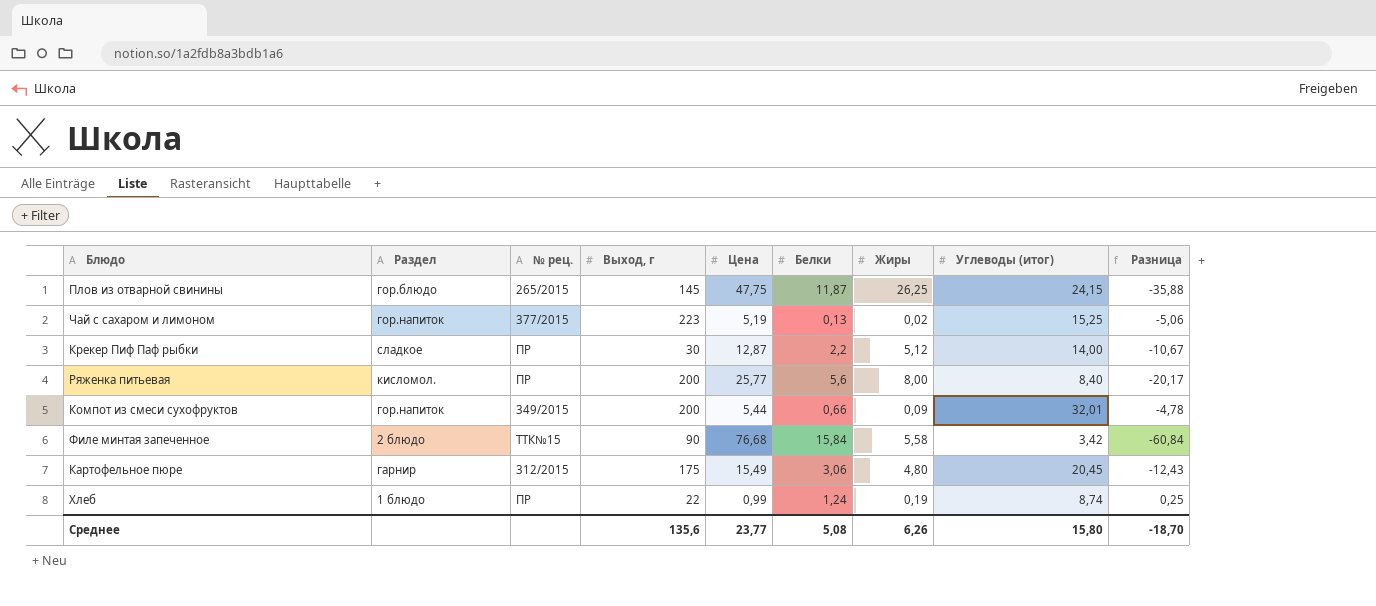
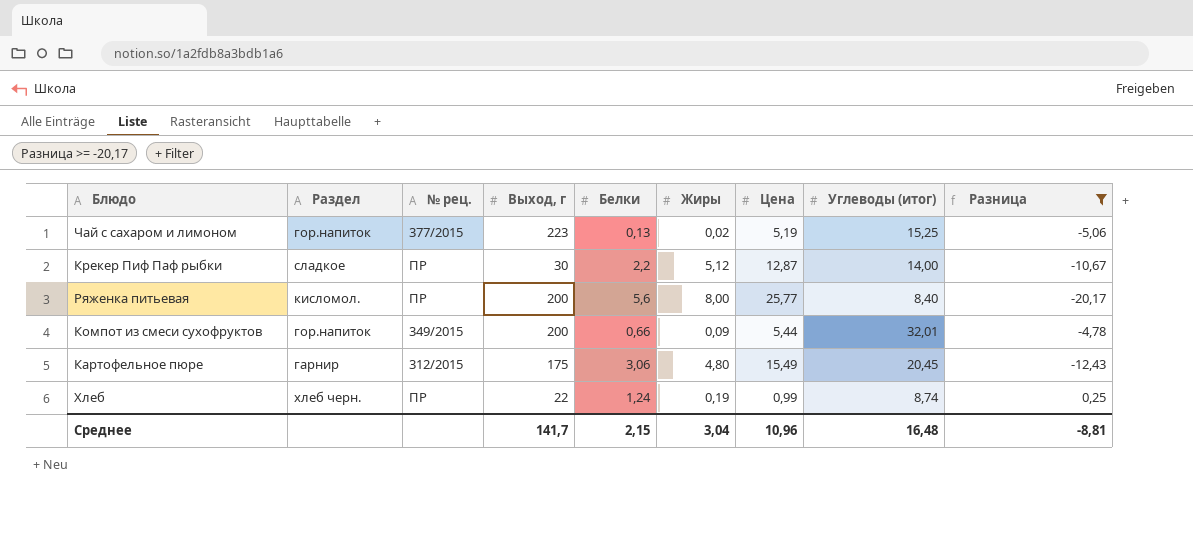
filter: none -> Разница >= -20,17
column Цена | position: 5 -> 7
Хлеб | Раздел: 1 блюдо -> хлеб черн.
Среднее | Выход, г: 135,6 -> 141,7
Среднее | Белки: 5,08 -> 2,15
Среднее | Жиры: 6,26 -> 3,04
Среднее | Цена: 23,77 -> 10,96
Среднее | Углеводы (итог): 15,80 -> 16,48
Среднее | Разница: -18,70 -> -8,81

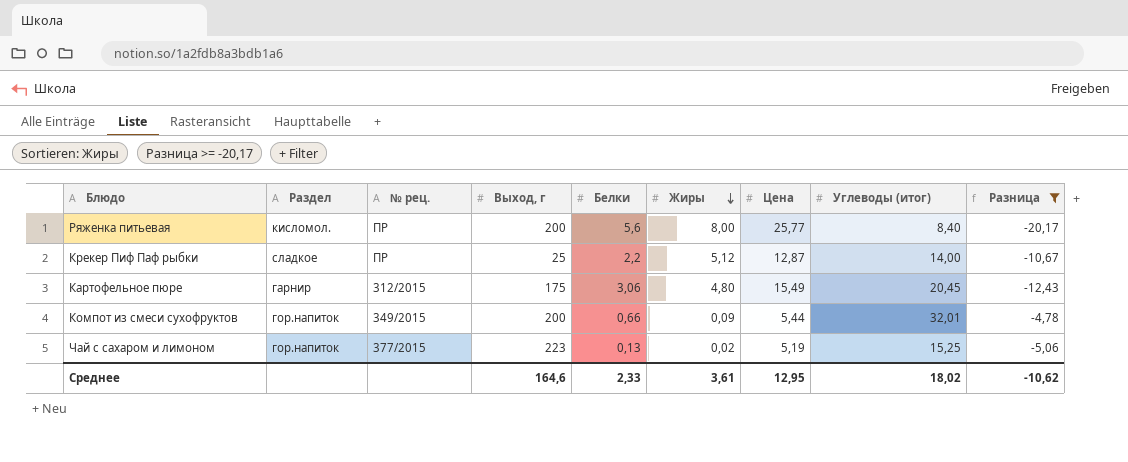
row order: none -> Жиры descending
row Хлеб: хлеб черн. | ПР | 22 | 1,24 | 0,19 | 0,99 | 8,74 | 0,25 -> none
Крекер Пиф Паф рыбки | Выход, г: 30 -> 25
Среднее | Выход, г: 141,7 -> 164,6
Среднее | Белки: 2,15 -> 2,33
Среднее | Жиры: 3,04 -> 3,61
Среднее | Цена: 10,96 -> 12,95
Среднее | Углеводы (итог): 16,48 -> 18,02
Среднее | Разница: -8,81 -> -10,62

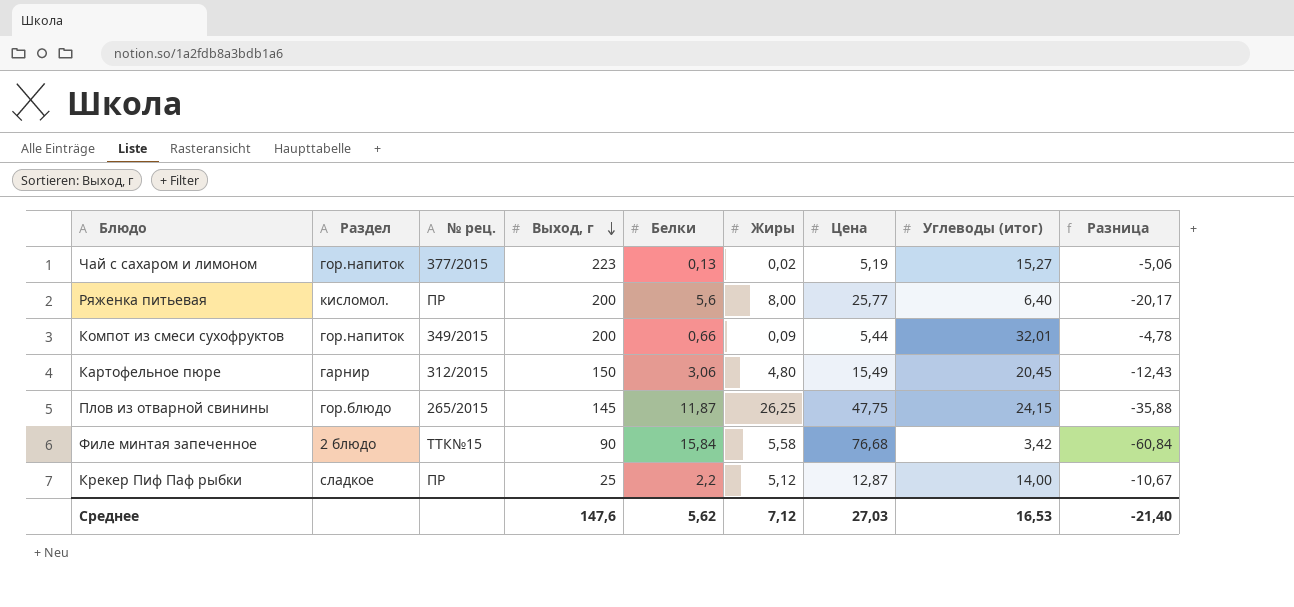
filter: Разница >= -20,17 -> none
row order: Жиры descending -> Выход, г descending
Чай с сахаром и лимоном | Углеводы (итог): 15,25 -> 15,27
Ряженка питьевая | Углеводы (итог): 8,40 -> 6,40
Картофельное пюре | Выход, г: 175 -> 150
Среднее | Выход, г: 164,6 -> 147,6
Среднее | Белки: 2,33 -> 5,62
Среднее | Жиры: 3,61 -> 7,12
Среднее | Цена: 12,95 -> 27,03
Среднее | Углеводы (итог): 18,02 -> 16,53
Среднее | Разница: -10,62 -> -21,40

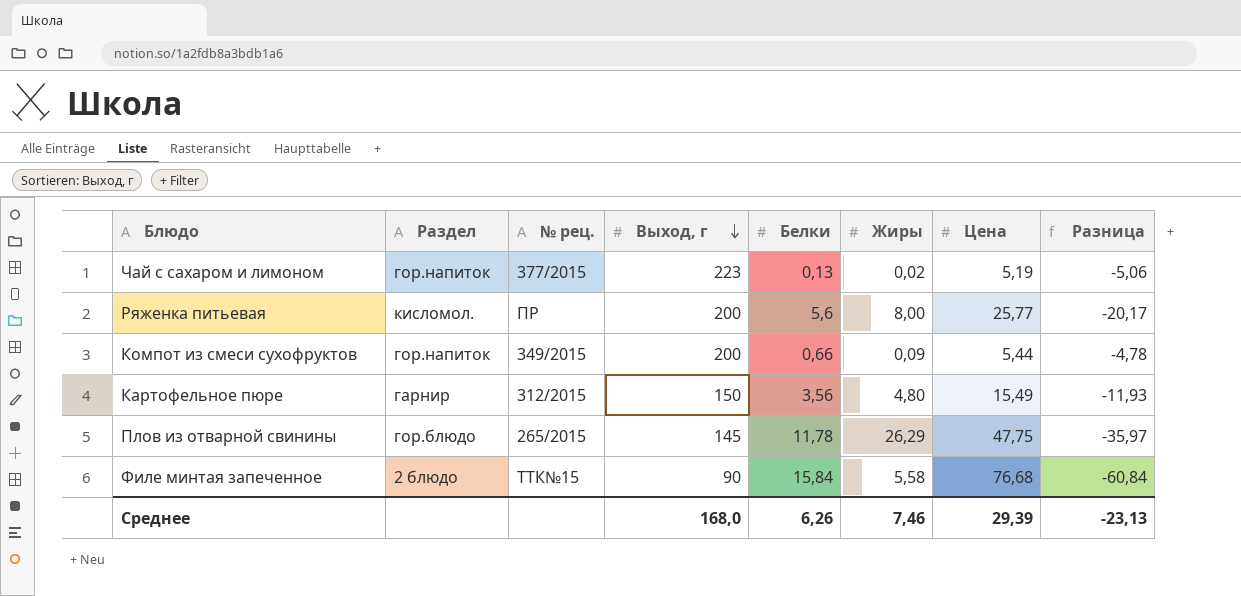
column Углеводы (итог) | position: 8 -> none
row Крекер Пиф Паф рыбки: сладкое | ПР | 25 | 2,2 | 5,12 | 12,87 | 14,00 | -10,67 -> none
Картофельное пюре | Белки: 3,06 -> 3,56
Картофельное пюре | Разница: -12,43 -> -11,93
Плов из отварной свинины | Белки: 11,87 -> 11,78
Плов из отварной свинины | Жиры: 26,25 -> 26,29
Плов из отварной свинины | Разница: -35,88 -> -35,97
Среднее | Выход, г: 147,6 -> 168,0
Среднее | Белки: 5,62 -> 6,26
Среднее | Жиры: 7,12 -> 7,46
Среднее | Цена: 27,03 -> 29,39
Среднее | Разница: -21,40 -> -23,13

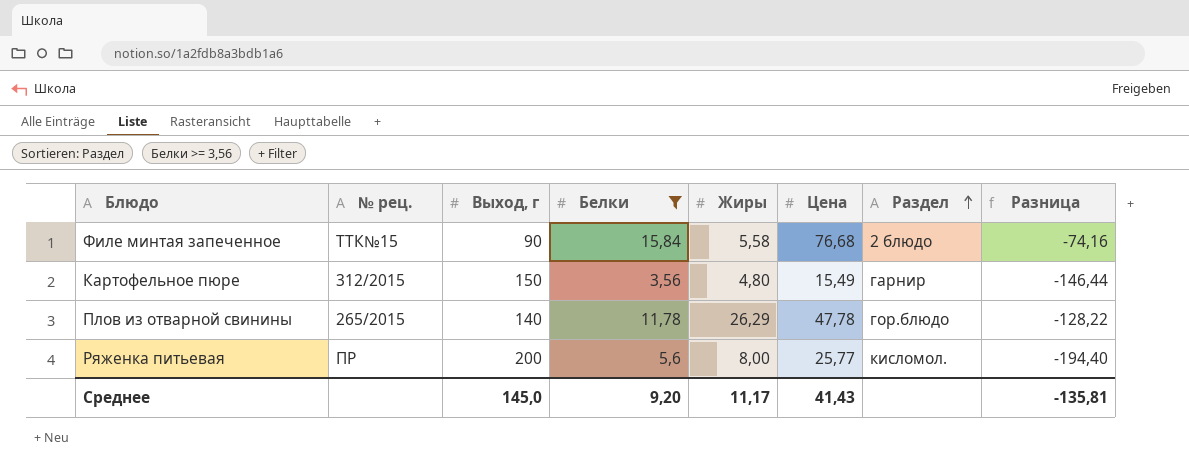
filter: none -> Белки >= 3,56
row order: Выход, г descending -> Раздел ascending
column Раздел | position: 2 -> 7
column Разница | formula: [Белки] - [Цена] -> [Белки] - [Выход, г]
Плов из отварной свинины | Выход, г: 145 -> 140
Плов из отварной свинины | Цена: 47,75 -> 47,78
Среднее | Выход, г: 168,0 -> 145,0
Среднее | Белки: 6,26 -> 9,20
Среднее | Жиры: 7,46 -> 11,17
Среднее | Цена: 29,39 -> 41,43
Среднее | Разница: -23,13 -> -135,81

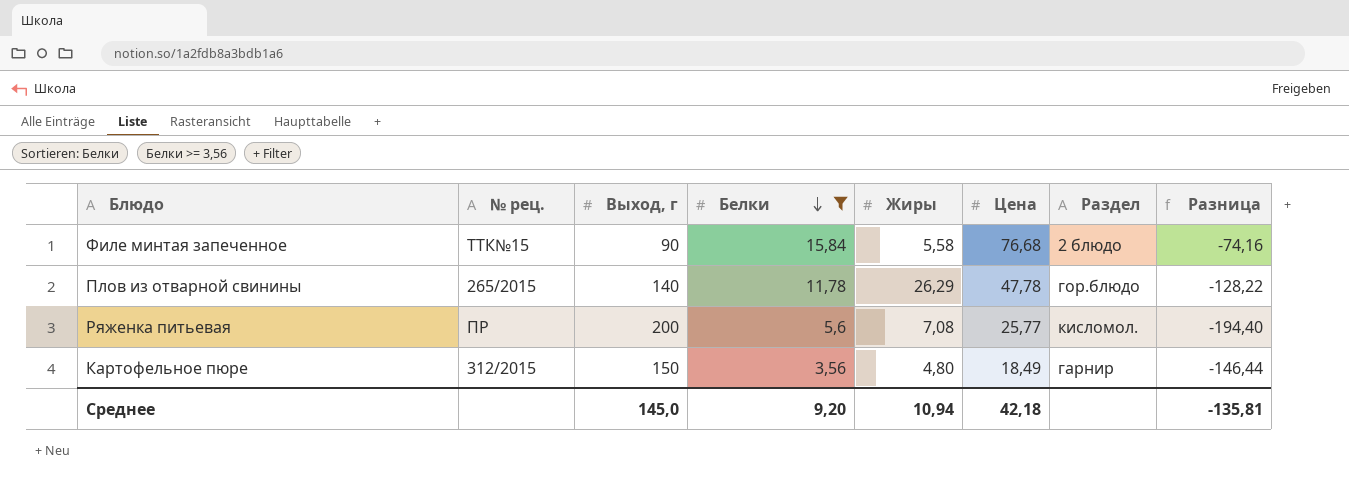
row order: Раздел ascending -> Белки descending
Ряженка питьевая | Жиры: 8,00 -> 7,08
Картофельное пюре | Цена: 15,49 -> 18,49
Среднее | Жиры: 11,17 -> 10,94
Среднее | Цена: 41,43 -> 42,18

